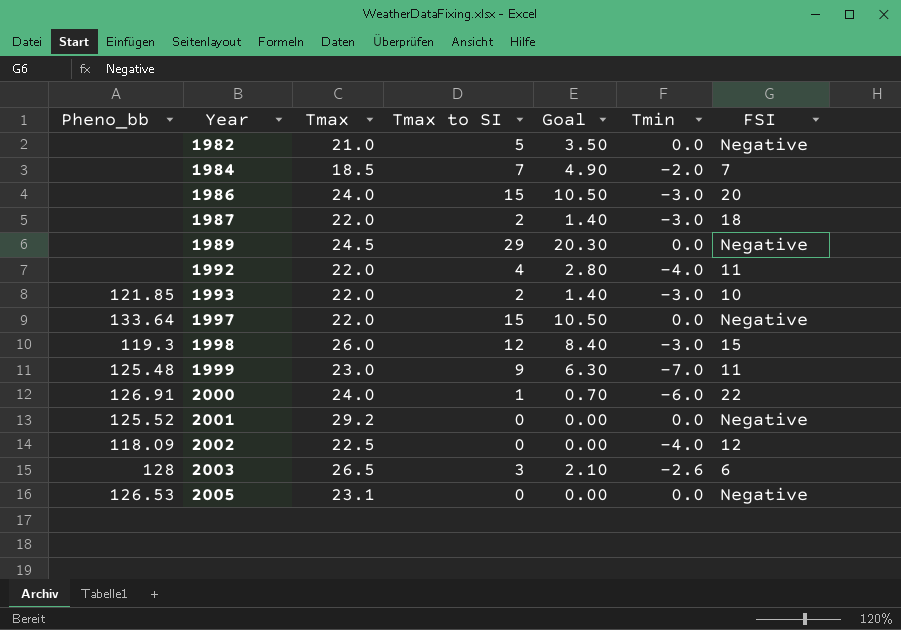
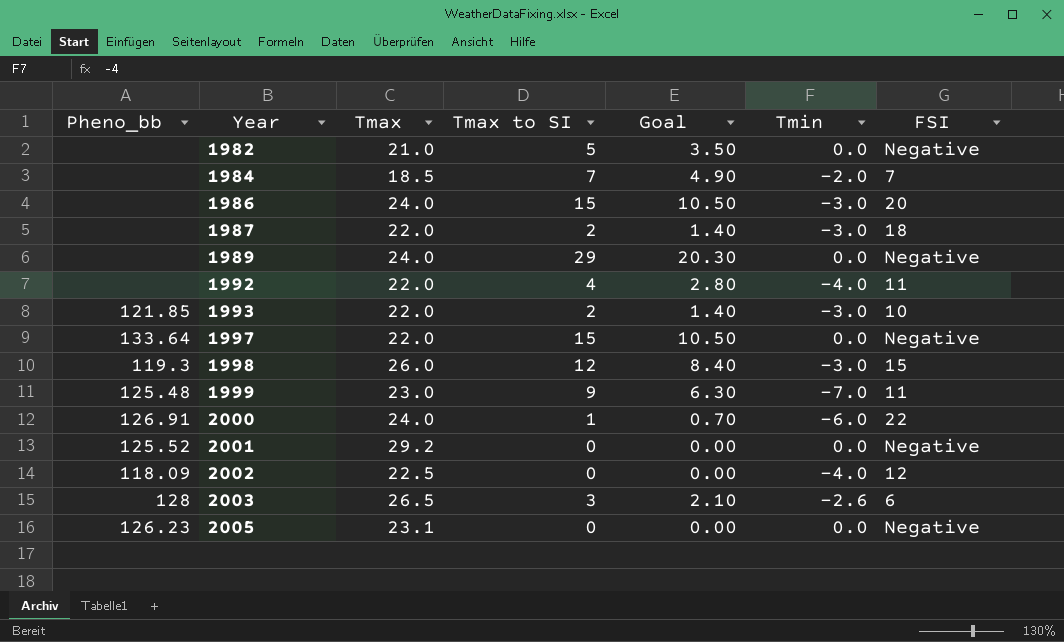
1989 | Tmax: 24.5 -> 24.0
2005 | Pheno_bb: 126.53 -> 126.23

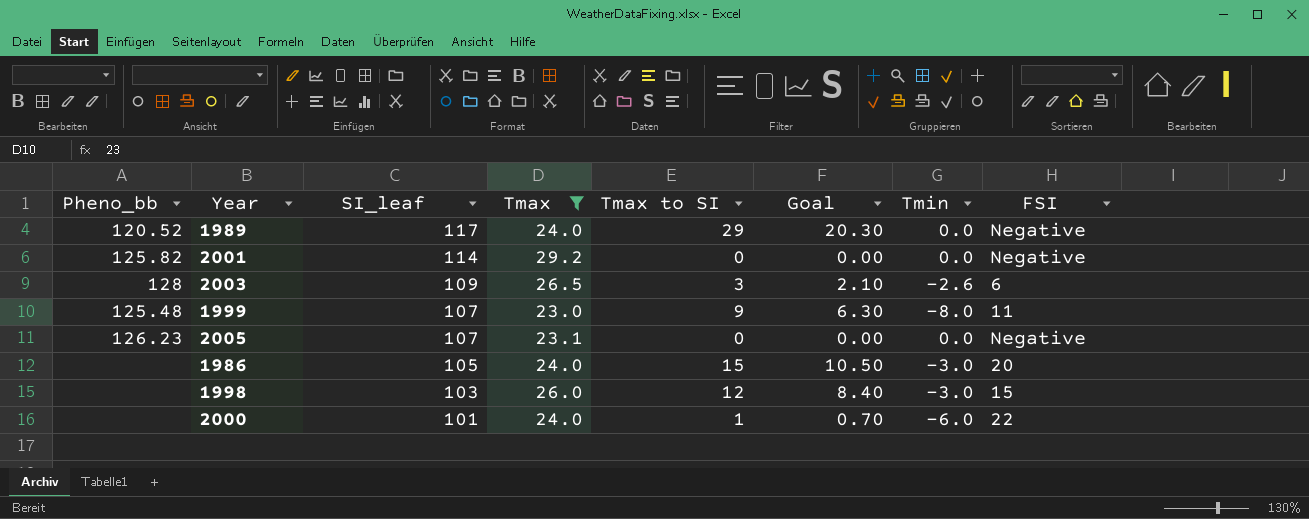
filter: none -> Tmax >= 23.0
row order: Year ascending -> SI_leaf descending
column SI_leaf | position: none -> 3
1989 | Pheno_bb: none -> 120.52
2001 | Pheno_bb: 125.52 -> 125.82
1999 | Tmin: -7.0 -> -8.0
1998 | Pheno_bb: 119.3 -> none
2000 | Pheno_bb: 126.91 -> none

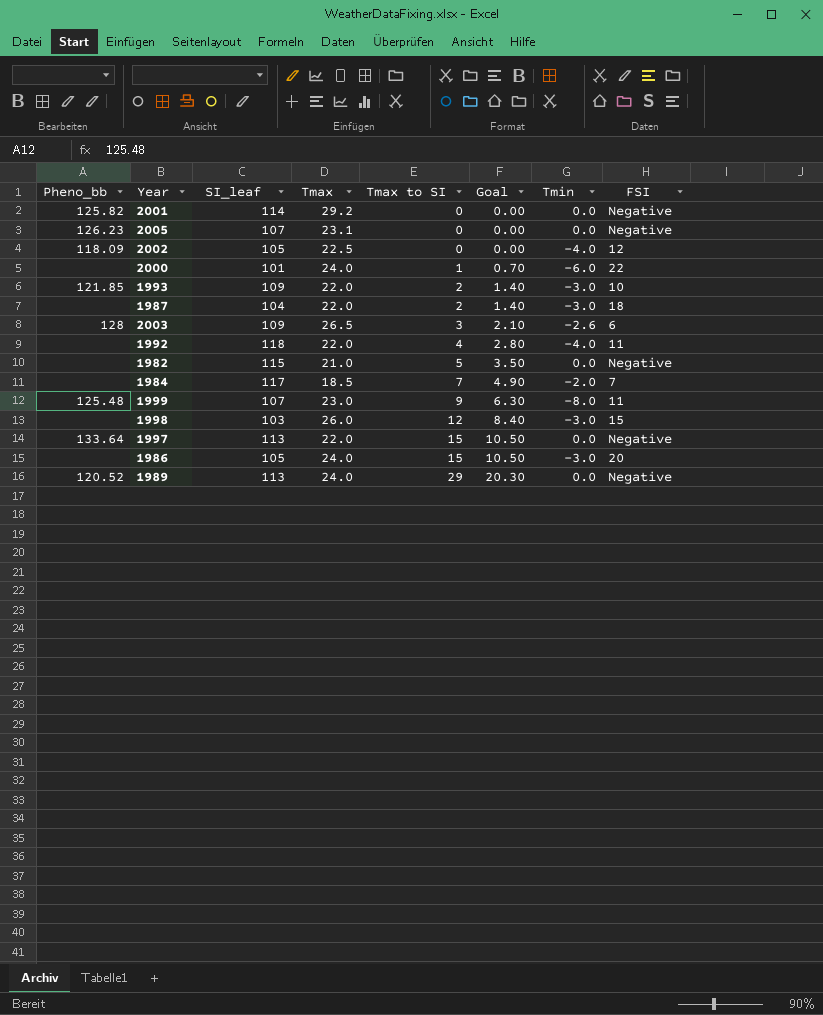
filter: Tmax >= 23.0 -> none
row order: SI_leaf descending -> Tmax to SI ascending
1989 | SI_leaf: 117 -> 113

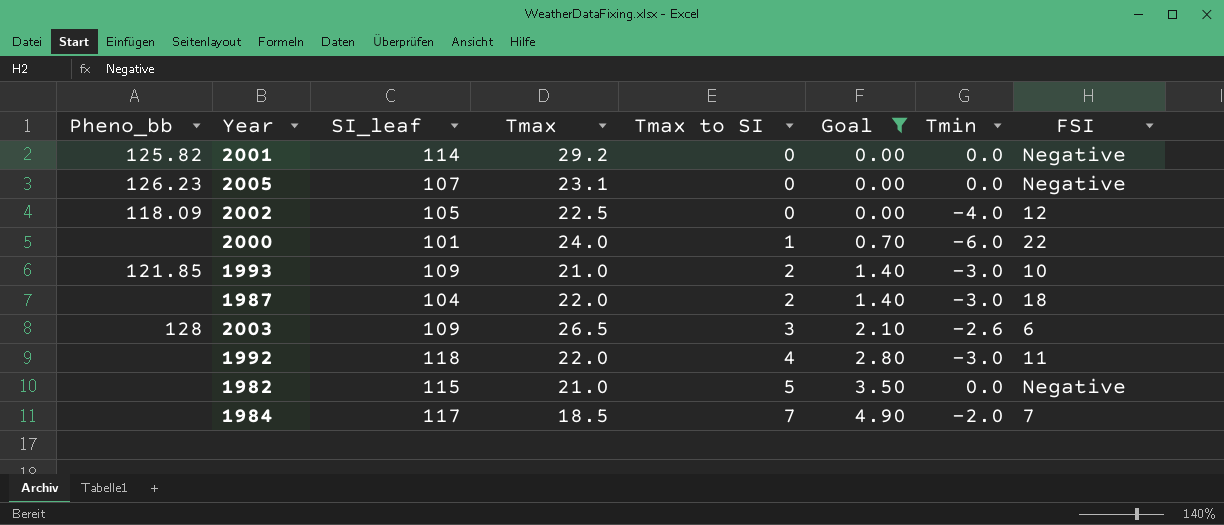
filter: none -> Goal <= 4.90
1993 | Tmax: 22.0 -> 21.0
1992 | Tmin: -4.0 -> -3.0

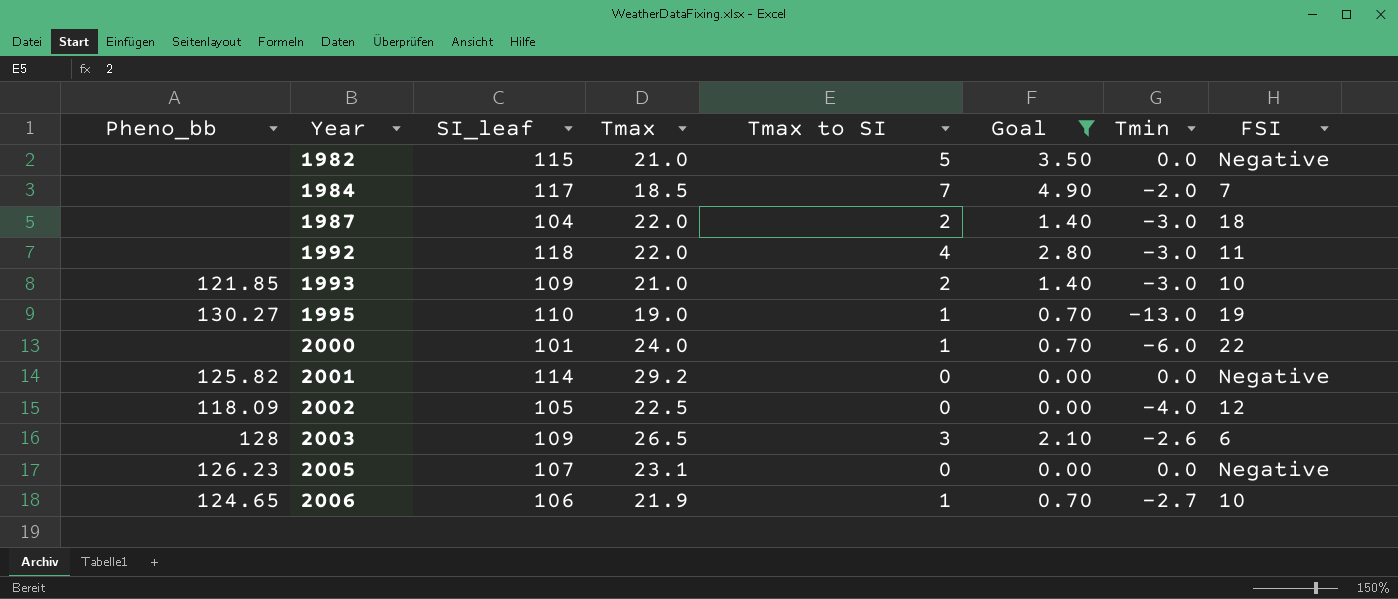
row order: Tmax to SI ascending -> Year ascending
row 1995: none -> 130.27 | 110 | 19.0 | 1 | 0.70 | -13.0 | 19
row 2006: none -> 124.65 | 106 | 21.9 | 1 | 0.70 | -2.7 | 10

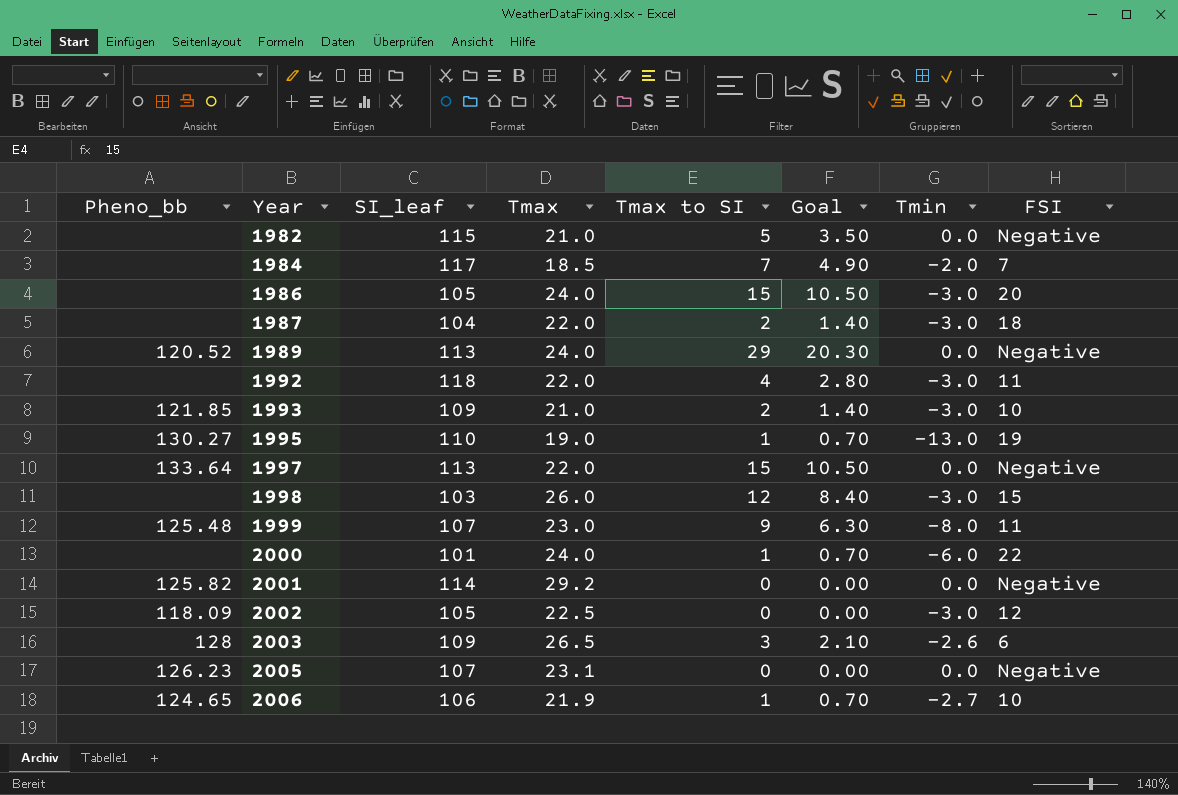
filter: Goal <= 4.90 -> none
2002 | Tmin: -4.0 -> -3.0

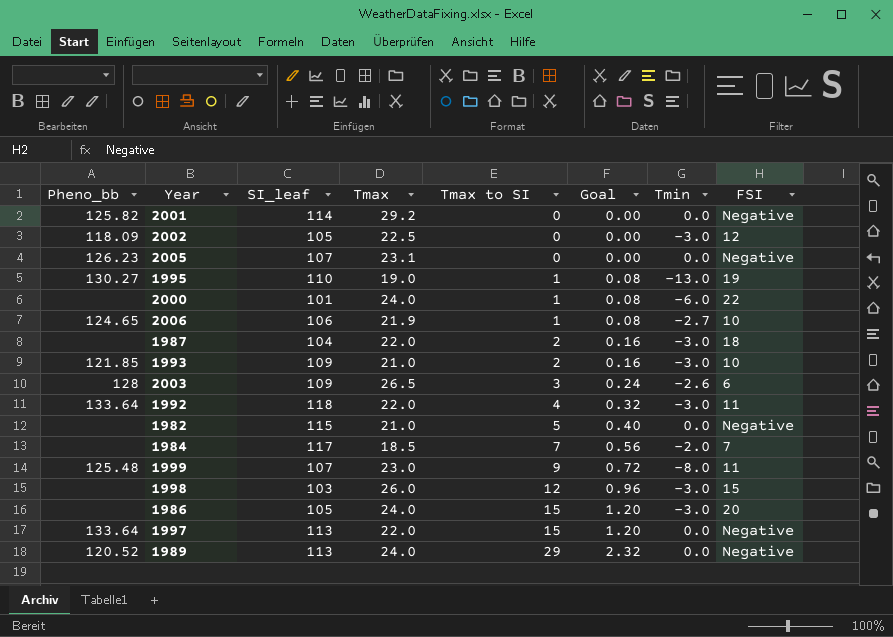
row order: Year ascending -> Tmax to SI ascending
column Goal | formula: [Tmax to SI] * 0.7 -> [Tmax to SI] * 0.08
1992 | Pheno_bb: none -> 133.64

